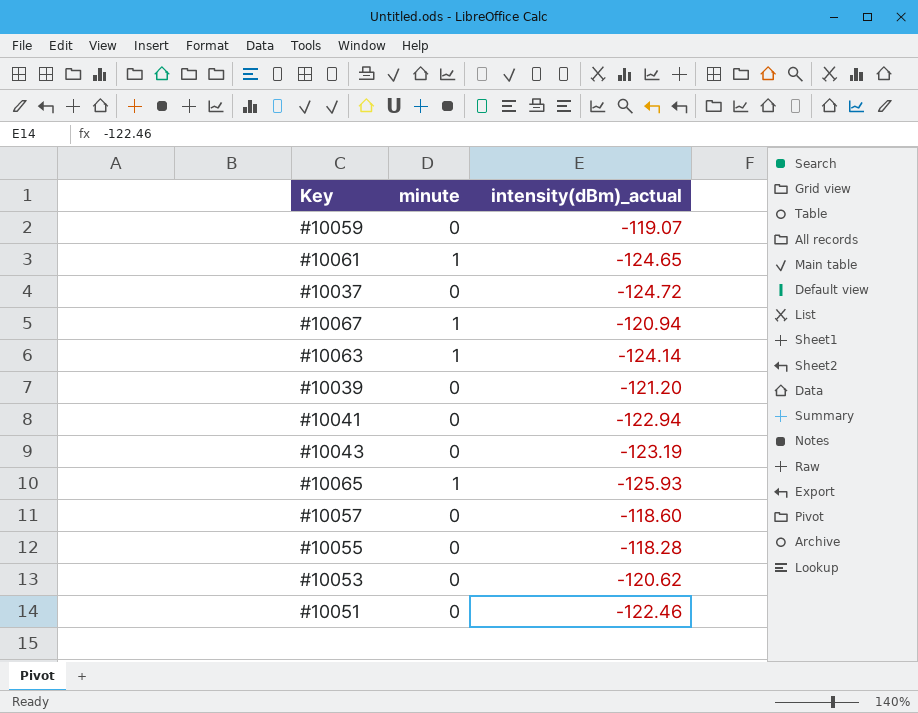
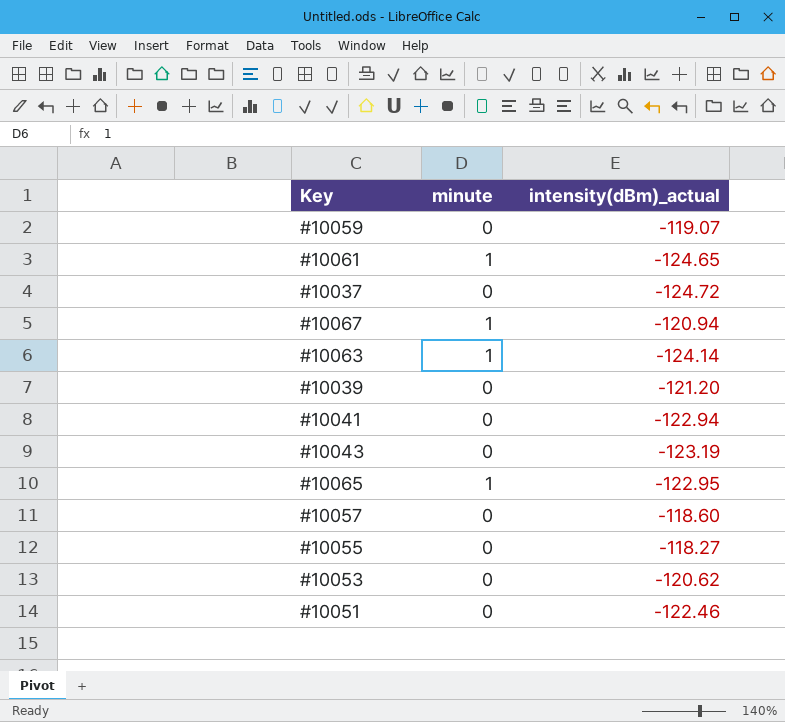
#10065 | intensity(dBm)_actual: -125.93 -> -122.95
#10055 | intensity(dBm)_actual: -118.28 -> -118.27

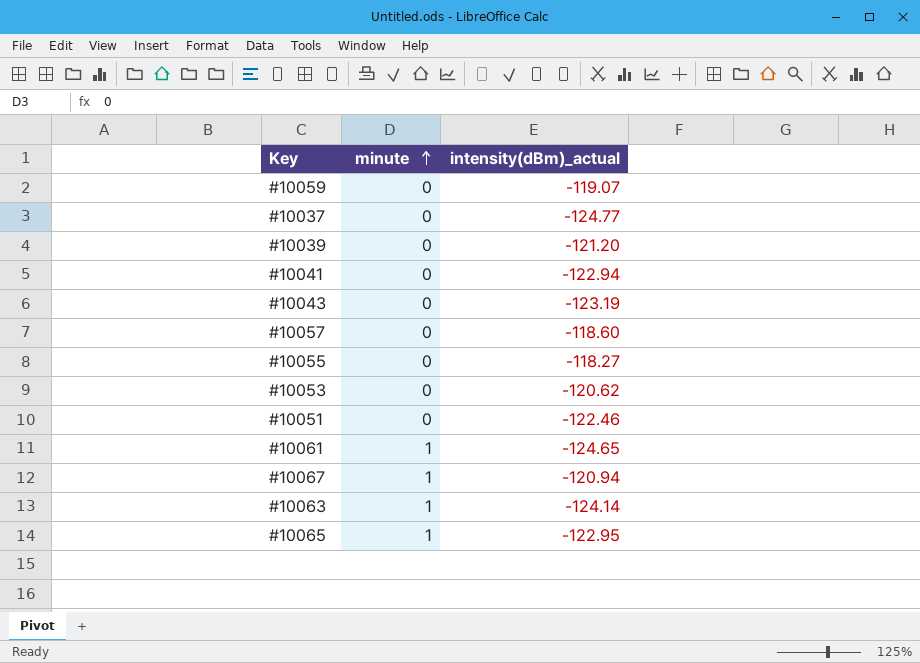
row order: none -> minute ascending
#10037 | intensity(dBm)_actual: -124.72 -> -124.77

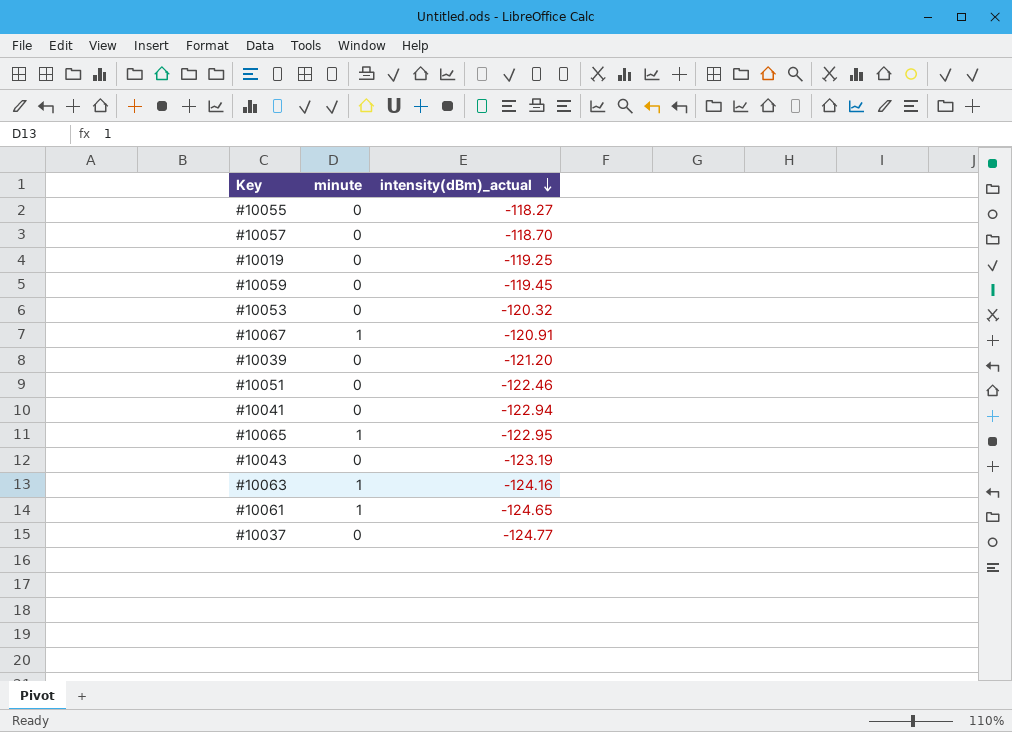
row order: minute ascending -> intensity(dBm)_actual descending
#10057 | intensity(dBm)_actual: -118.60 -> -118.70
row #10019: none -> 0 | -119.25
#10059 | intensity(dBm)_actual: -119.07 -> -119.45
#10053 | intensity(dBm)_actual: -120.62 -> -120.32
#10067 | intensity(dBm)_actual: -120.94 -> -120.91
#10063 | intensity(dBm)_actual: -124.14 -> -124.16

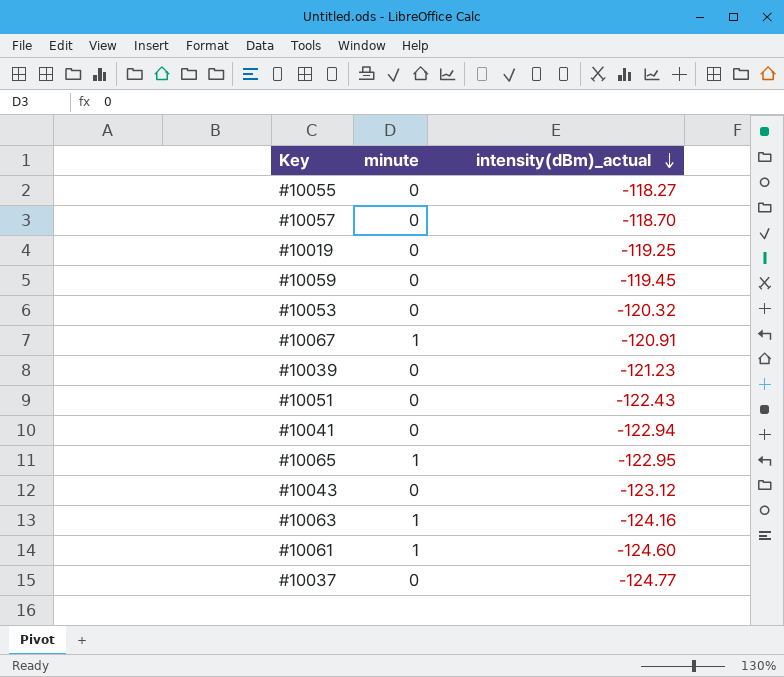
#10039 | intensity(dBm)_actual: -121.20 -> -121.23
#10051 | intensity(dBm)_actual: -122.46 -> -122.43
#10043 | intensity(dBm)_actual: -123.19 -> -123.12
#10061 | intensity(dBm)_actual: -124.65 -> -124.60

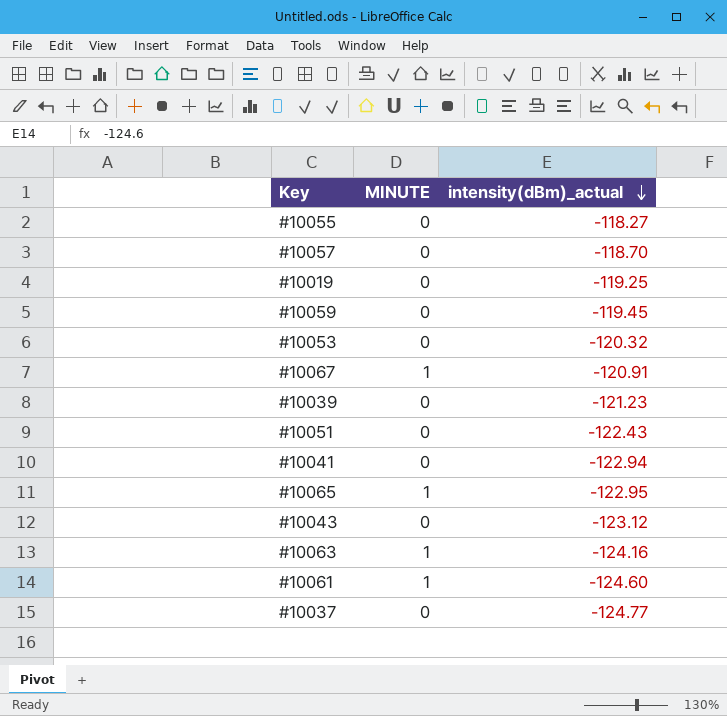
column name: minute -> MINUTE

